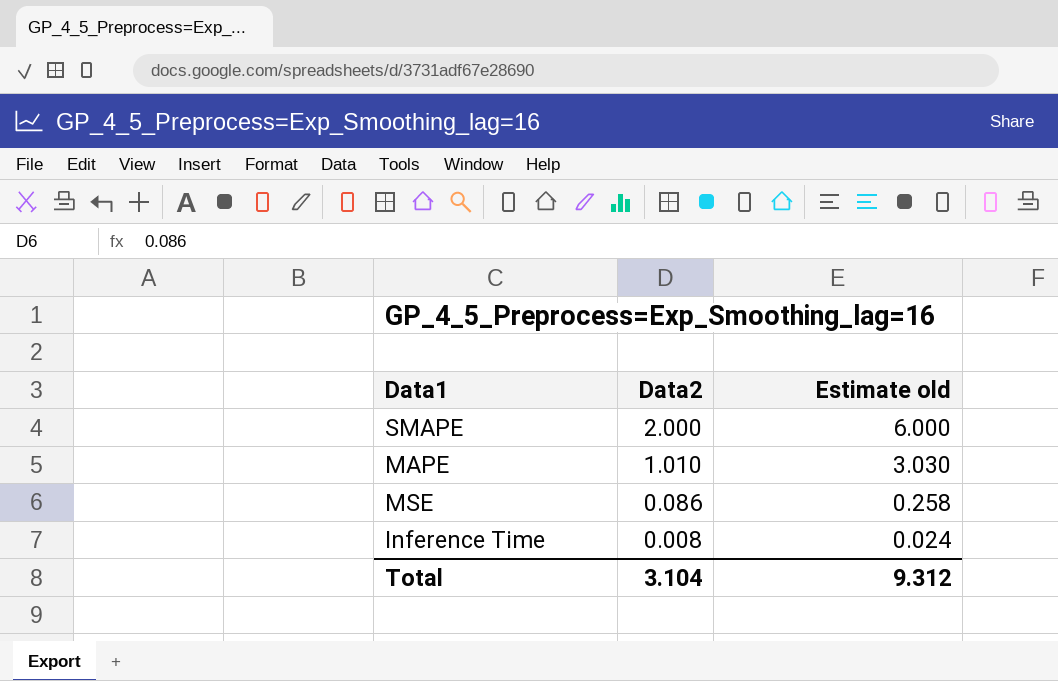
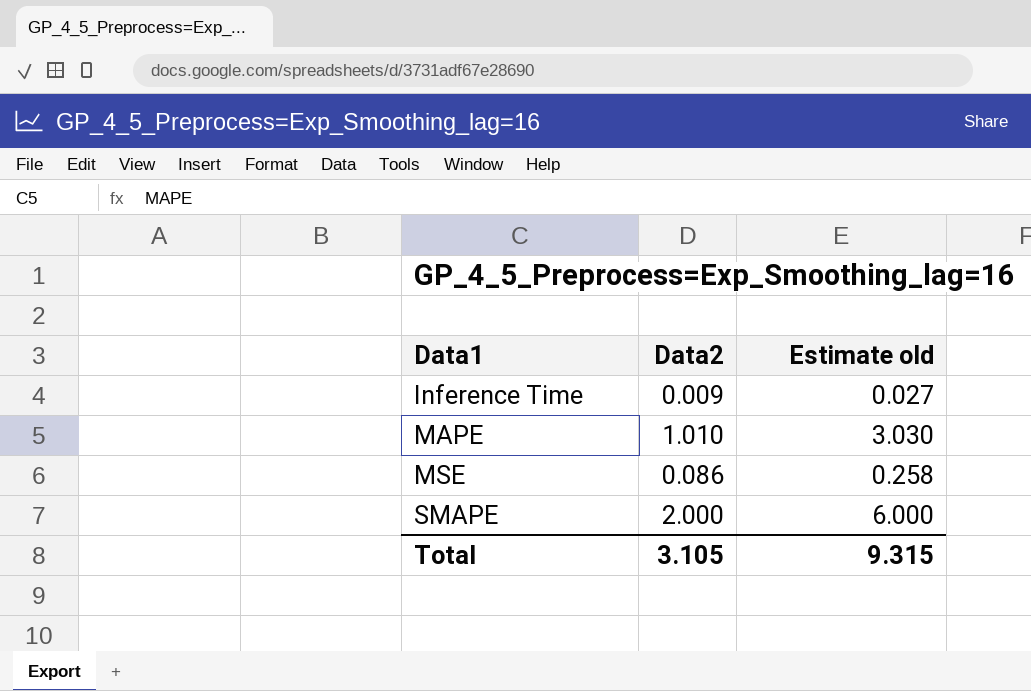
row order: Data2 descending -> Data1 ascending
Inference Time | Data2: 0.008 -> 0.009
Inference Time | Estimate old: 0.024 -> 0.027
Total | Data2: 3.104 -> 3.105
Total | Estimate old: 9.312 -> 9.315

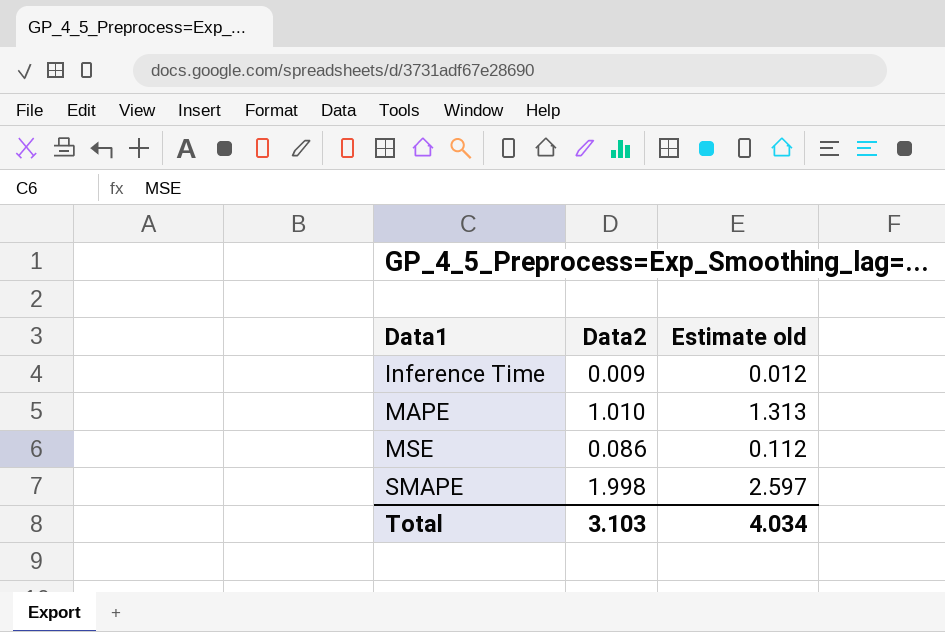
column Estimate old | formula: [Data2] * 3 -> [Data2] * 1.3
SMAPE | Data2: 2.000 -> 1.998
Total | Data2: 3.105 -> 3.103
Total | Estimate old: 9.315 -> 4.034

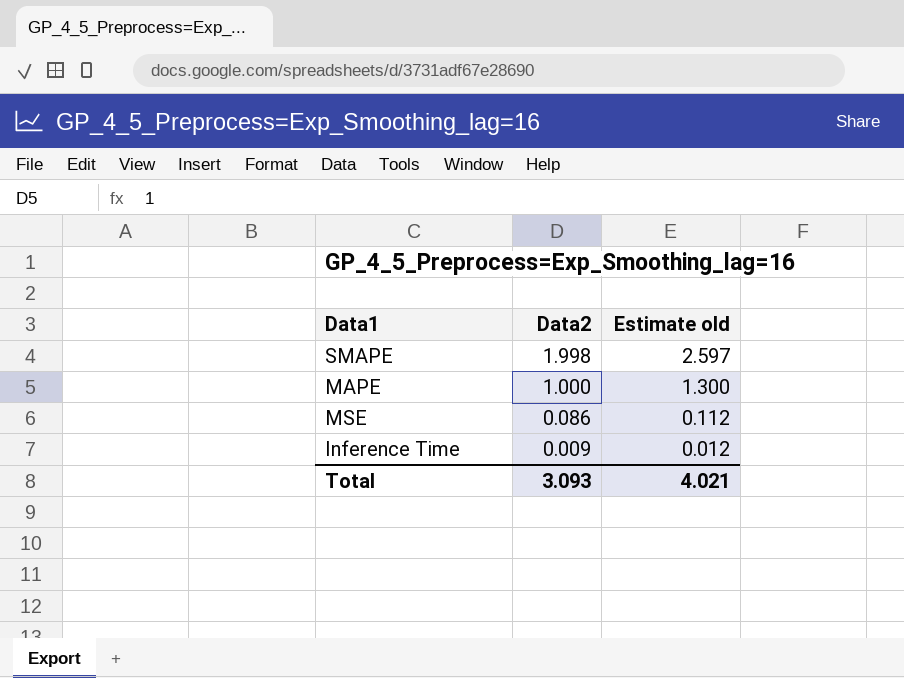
row order: Data1 ascending -> Data2 descending
MAPE | Data2: 1.010 -> 1.000
MAPE | Estimate old: 1.313 -> 1.300
Total | Data2: 3.103 -> 3.093
Total | Estimate old: 4.034 -> 4.021

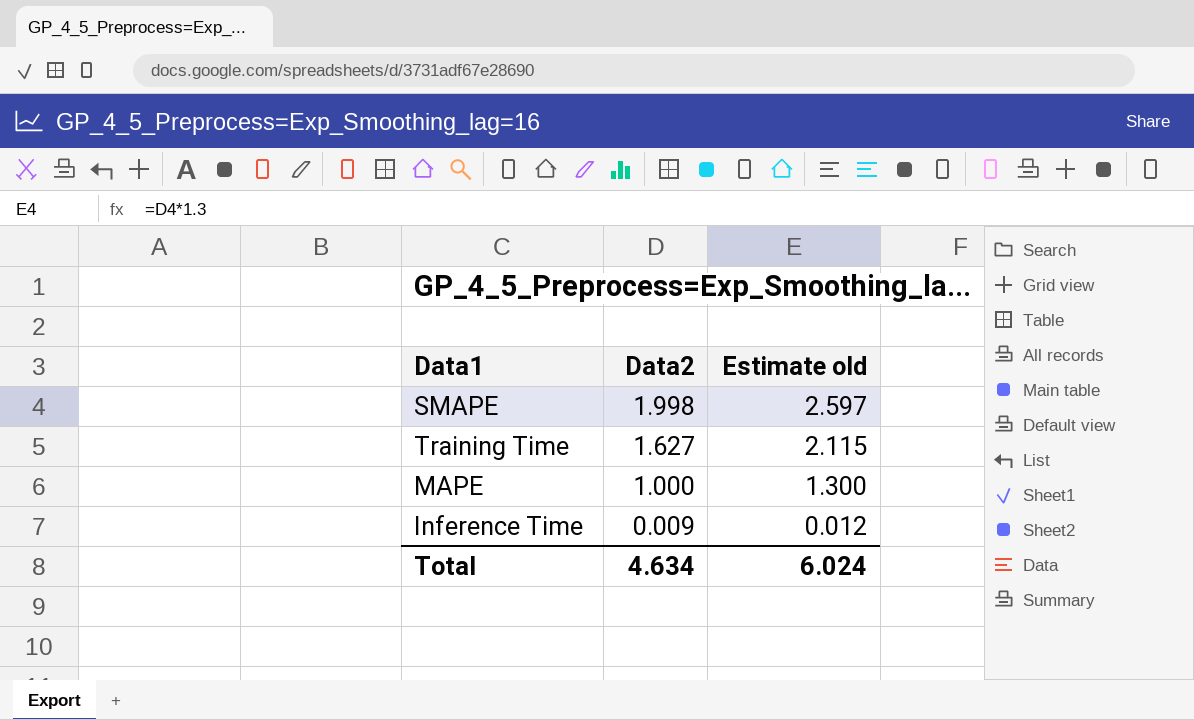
row MSE: 0.086 | 0.112 -> none
row Training Time: none -> 1.627 | 2.115
Total | Data2: 3.093 -> 4.634
Total | Estimate old: 4.021 -> 6.024

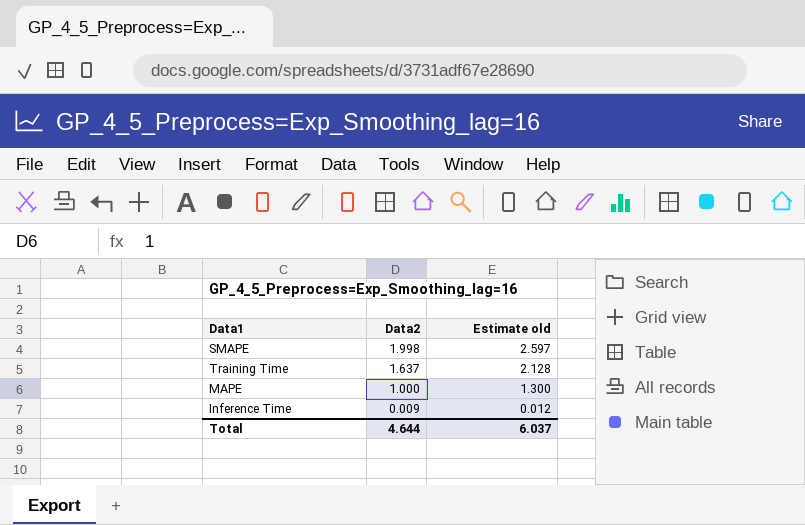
Training Time | Data2: 1.627 -> 1.637
Training Time | Estimate old: 2.115 -> 2.128
Total | Data2: 4.634 -> 4.644
Total | Estimate old: 6.024 -> 6.037

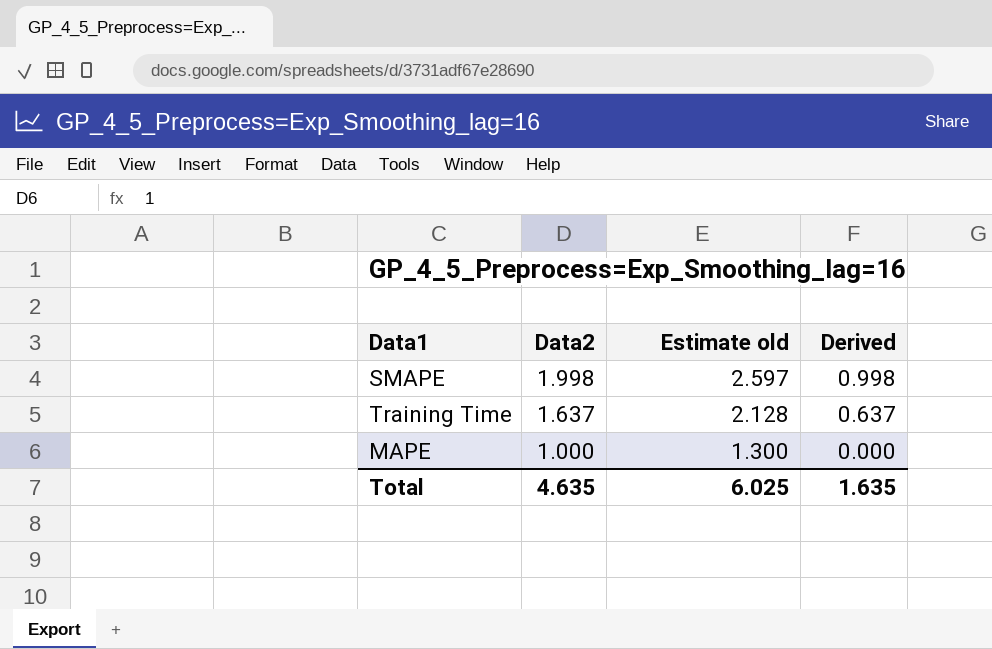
column Derived | formula: none -> [Data2] - 1
row Inference Time: 0.009 | 0.012 -> none
Total | Data2: 4.644 -> 4.635
Total | Estimate old: 6.037 -> 6.025

